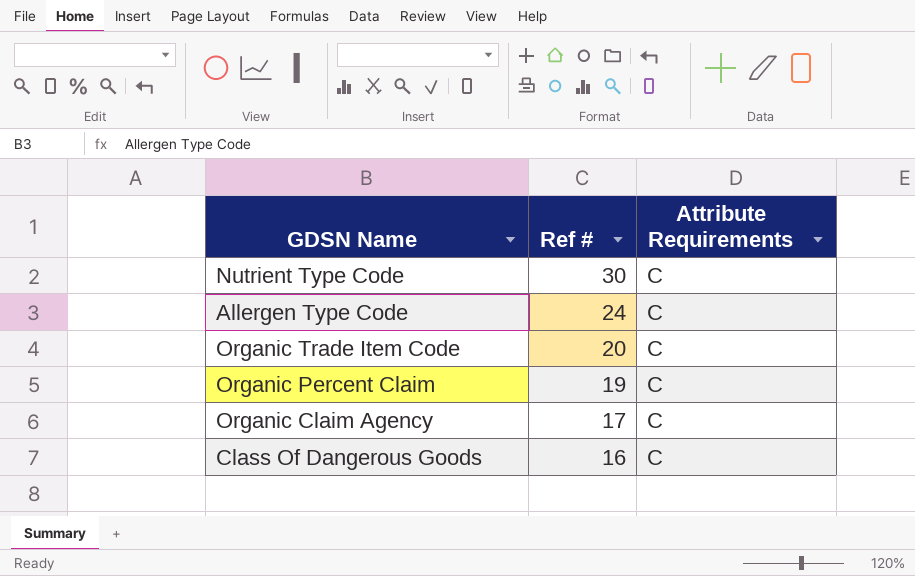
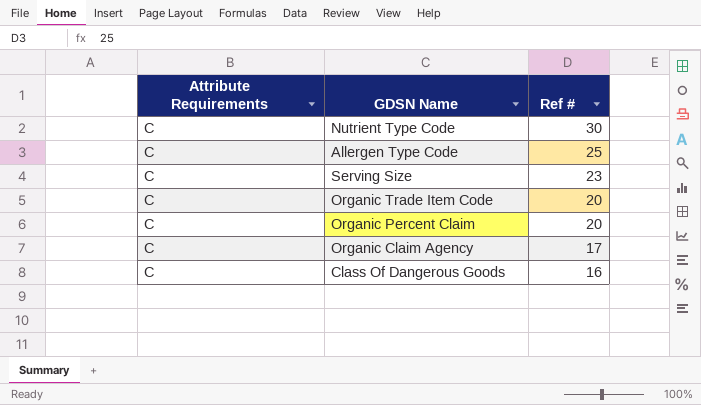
column Attribute Requirements | position: 3 -> 1
Allergen Type Code | Ref #: 24 -> 25
row Serving Size: none -> C | 23
Organic Percent Claim | Ref #: 19 -> 20

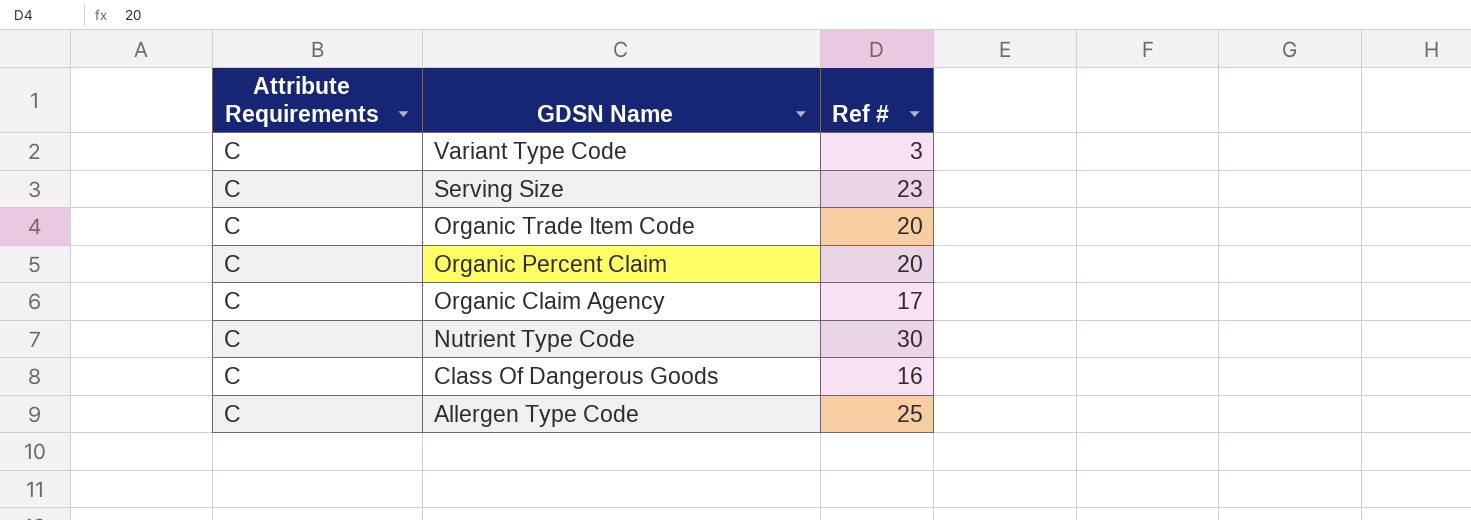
row order: Ref # descending -> GDSN Name descending
row Variant Type Code: none -> C | 3

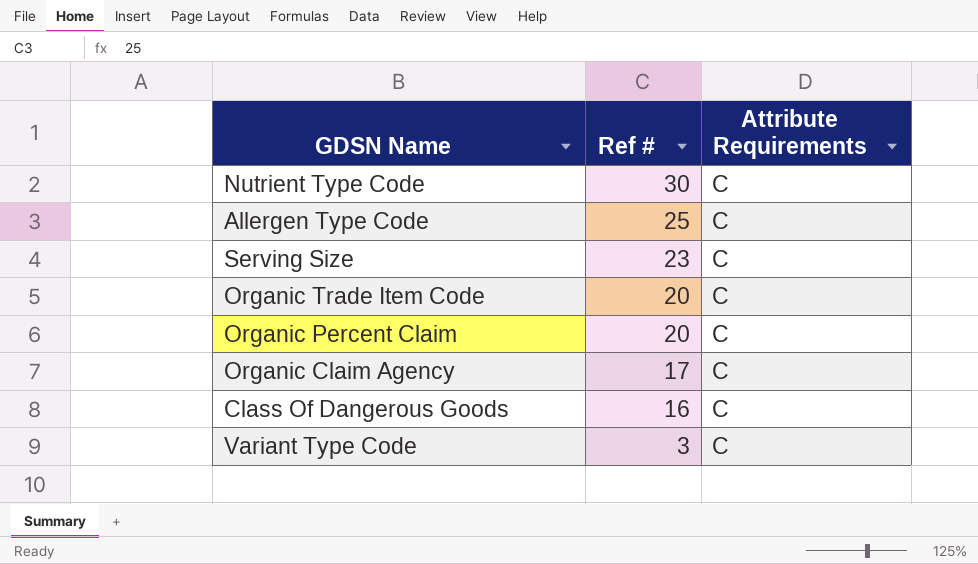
row order: GDSN Name descending -> Ref # descending
column Attribute Requirements | position: 1 -> 3

